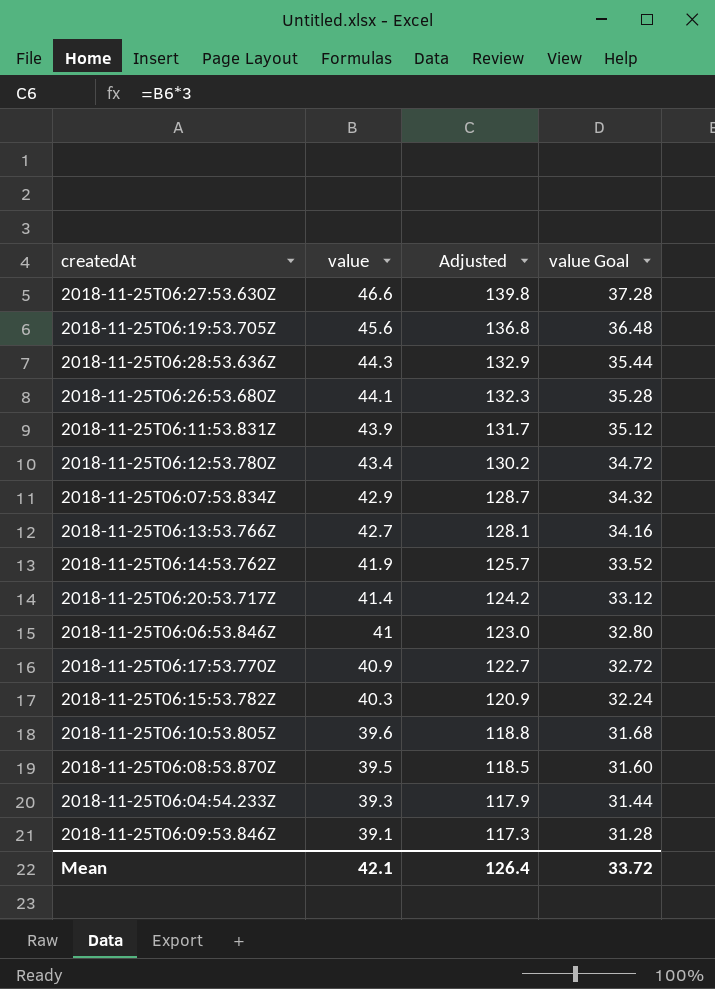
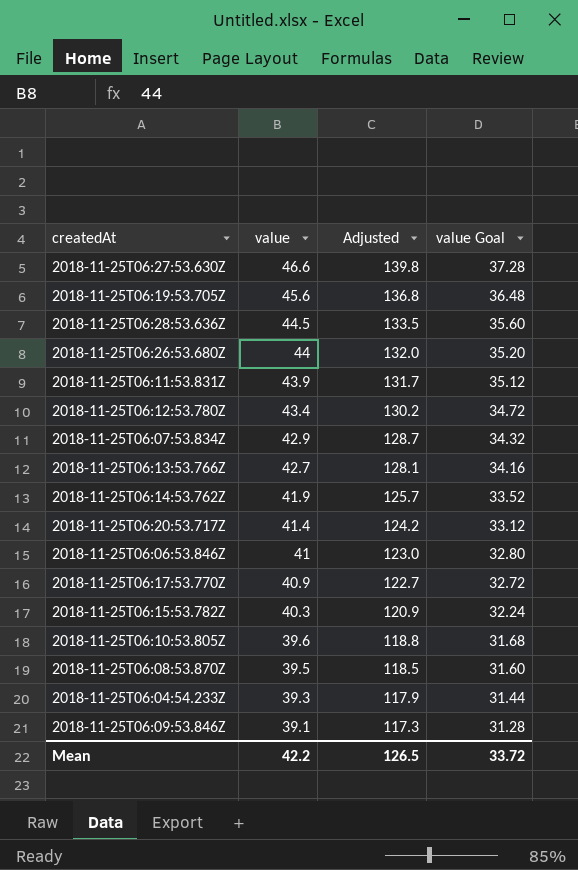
2018-11-25T06:28:53.636Z | value: 44.3 -> 44.5
2018-11-25T06:28:53.636Z | Adjusted: 132.9 -> 133.5
2018-11-25T06:28:53.636Z | value Goal: 35.44 -> 35.60
2018-11-25T06:26:53.680Z | value: 44.1 -> 44
2018-11-25T06:26:53.680Z | Adjusted: 132.3 -> 132.0
2018-11-25T06:26:53.680Z | value Goal: 35.28 -> 35.20
Mean | value: 42.1 -> 42.2
Mean | Adjusted: 126.4 -> 126.5

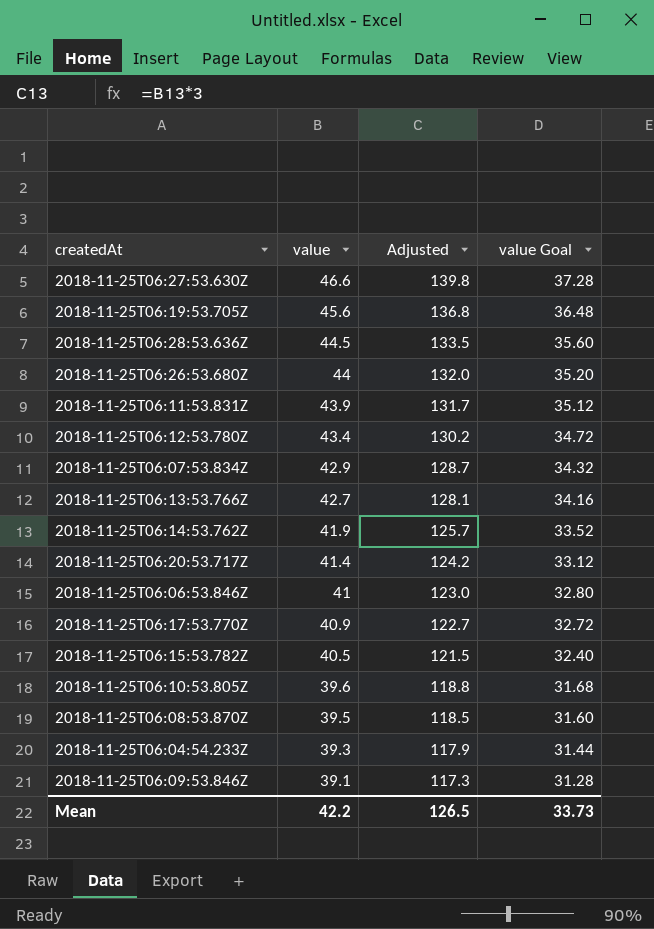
2018-11-25T06:15:53.782Z | value: 40.3 -> 40.5
2018-11-25T06:15:53.782Z | Adjusted: 120.9 -> 121.5
2018-11-25T06:15:53.782Z | value Goal: 32.24 -> 32.40
Mean | value Goal: 33.72 -> 33.73

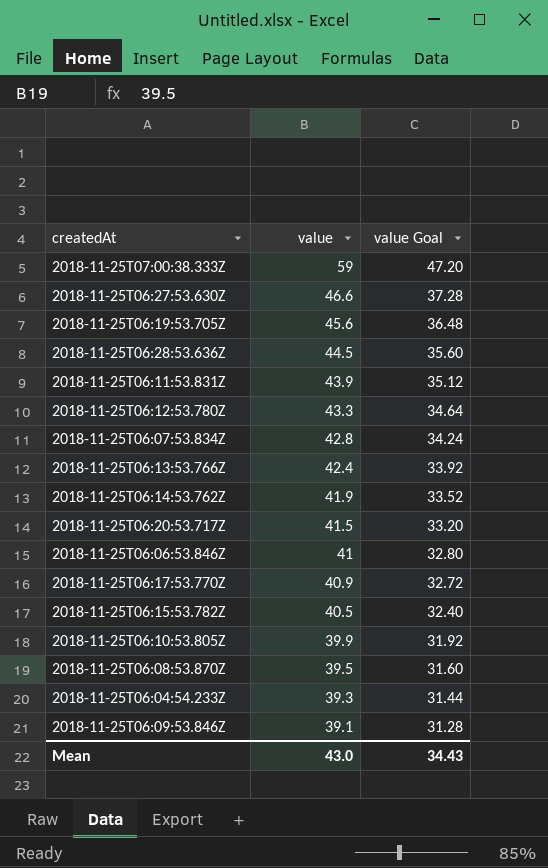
column Adjusted | formula: [value] * 3 -> none
row 2018-11-25T06:26:53.680Z: 44 | 132.0 | 35.20 -> none
row 2018-11-25T07:00:38.333Z: none -> 59 | 47.20
2018-11-25T06:12:53.780Z | value: 43.4 -> 43.3
2018-11-25T06:12:53.780Z | value Goal: 34.72 -> 34.64
2018-11-25T06:07:53.834Z | value: 42.9 -> 42.8
2018-11-25T06:07:53.834Z | value Goal: 34.32 -> 34.24
2018-11-25T06:13:53.766Z | value: 42.7 -> 42.4
2018-11-25T06:13:53.766Z | value Goal: 34.16 -> 33.92
2018-11-25T06:20:53.717Z | value: 41.4 -> 41.5
2018-11-25T06:20:53.717Z | value Goal: 33.12 -> 33.20
2018-11-25T06:10:53.805Z | value: 39.6 -> 39.9
2018-11-25T06:10:53.805Z | value Goal: 31.68 -> 31.92
Mean | value: 42.2 -> 43.0
Mean | value Goal: 33.73 -> 34.43

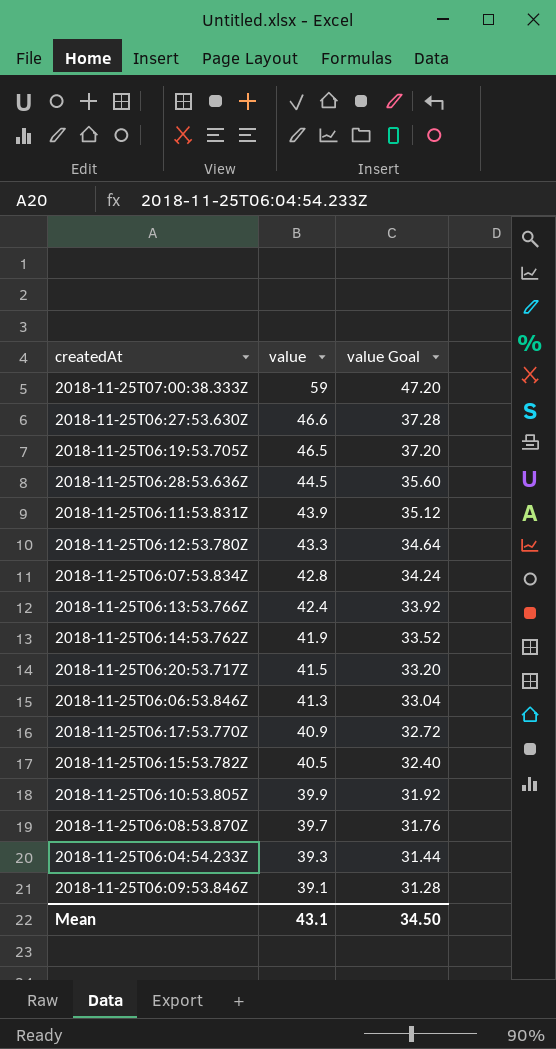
2018-11-25T06:19:53.705Z | value: 45.6 -> 46.5
2018-11-25T06:19:53.705Z | value Goal: 36.48 -> 37.20
2018-11-25T06:06:53.846Z | value: 41 -> 41.3
2018-11-25T06:06:53.846Z | value Goal: 32.80 -> 33.04
2018-11-25T06:08:53.870Z | value: 39.5 -> 39.7
2018-11-25T06:08:53.870Z | value Goal: 31.60 -> 31.76
Mean | value: 43.0 -> 43.1
Mean | value Goal: 34.43 -> 34.50

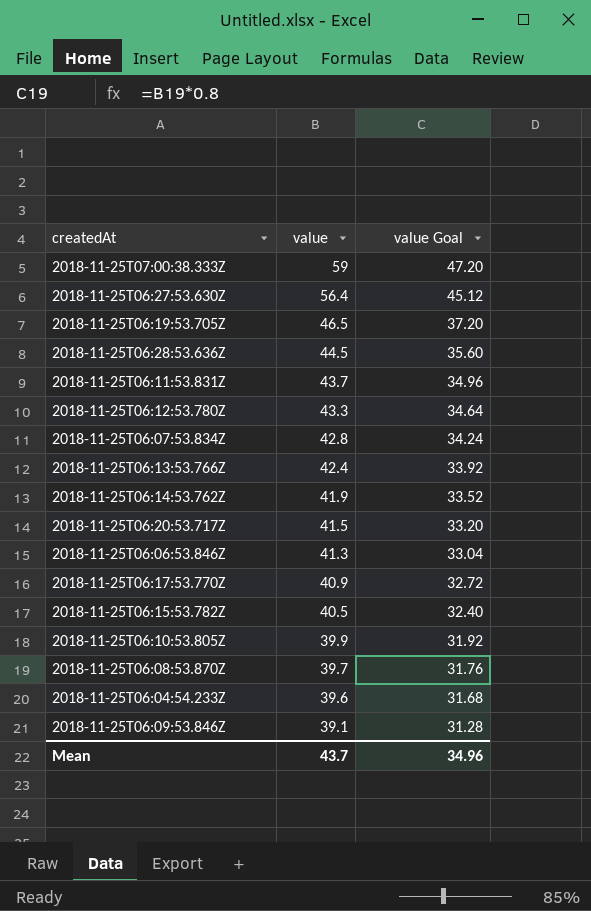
2018-11-25T06:27:53.630Z | value: 46.6 -> 56.4
2018-11-25T06:27:53.630Z | value Goal: 37.28 -> 45.12
2018-11-25T06:11:53.831Z | value: 43.9 -> 43.7
2018-11-25T06:11:53.831Z | value Goal: 35.12 -> 34.96
2018-11-25T06:04:54.233Z | value: 39.3 -> 39.6
2018-11-25T06:04:54.233Z | value Goal: 31.44 -> 31.68
Mean | value: 43.1 -> 43.7
Mean | value Goal: 34.50 -> 34.96

